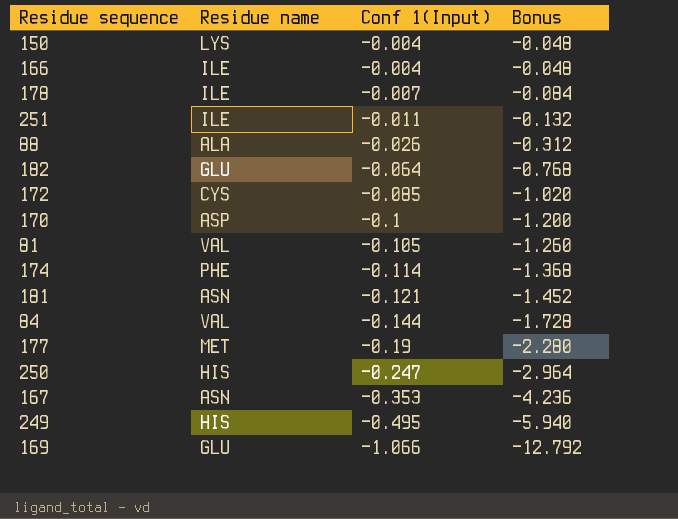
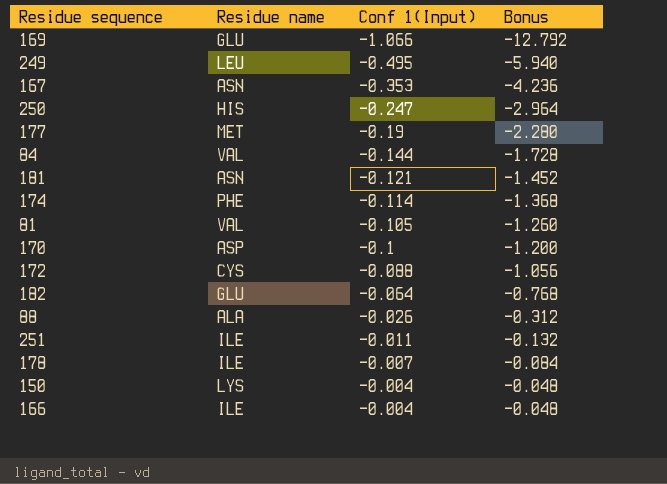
row order: Conf 1(Input) descending -> Conf 1(Input) ascending
249 | Residue name: HIS -> LEU
172 | Conf 1(Input): -0.085 -> -0.088
172 | Bonus: -1.020 -> -1.056

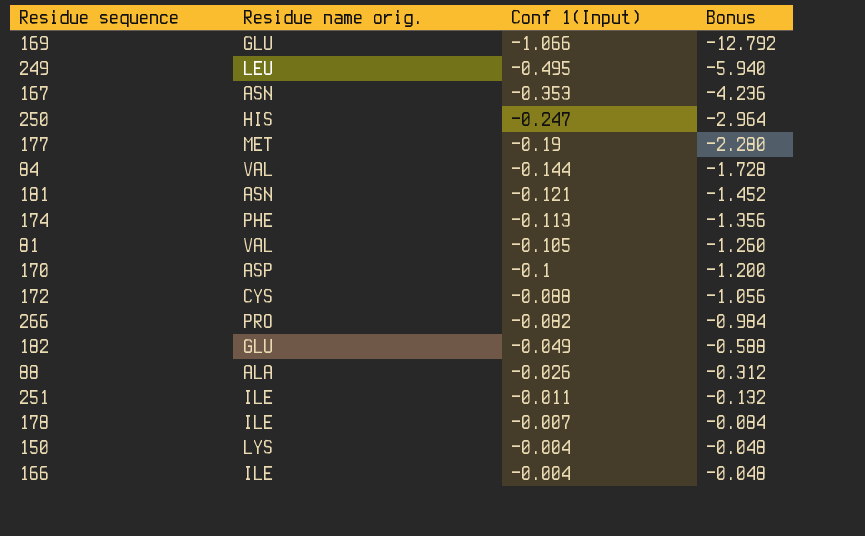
column name: Residue name -> Residue name orig.
174 | Conf 1(Input): -0.114 -> -0.113
174 | Bonus: -1.368 -> -1.356
row 266: none -> PRO | -0.082 | -0.984
182 | Conf 1(Input): -0.064 -> -0.049
182 | Bonus: -0.768 -> -0.588

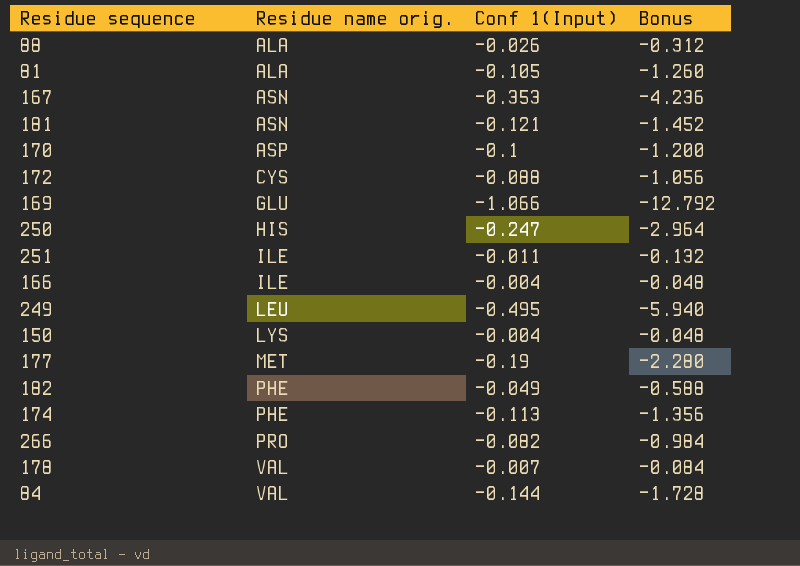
row order: Conf 1(Input) ascending -> Residue name orig. ascending
81 | Residue name orig.: VAL -> ALA
182 | Residue name orig.: GLU -> PHE
178 | Residue name orig.: ILE -> VAL

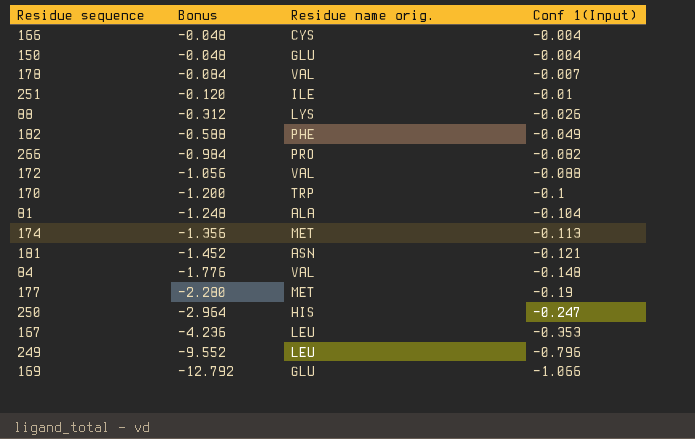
row order: Residue name orig. ascending -> Bonus descending
column Bonus | position: 4 -> 2
166 | Residue name orig.: ILE -> CYS
150 | Residue name orig.: LYS -> GLU
251 | Bonus: -0.132 -> -0.120
251 | Conf 1(Input): -0.011 -> -0.01
88 | Residue name orig.: ALA -> LYS
172 | Residue name orig.: CYS -> VAL
170 | Residue name orig.: ASP -> TRP
81 | Bonus: -1.260 -> -1.248
81 | Conf 1(Input): -0.105 -> -0.104
174 | Residue name orig.: PHE -> MET
84 | Bonus: -1.728 -> -1.776
84 | Conf 1(Input): -0.144 -> -0.148
167 | Residue name orig.: ASN -> LEU
249 | Bonus: -5.940 -> -9.552
249 | Conf 1(Input): -0.495 -> -0.796

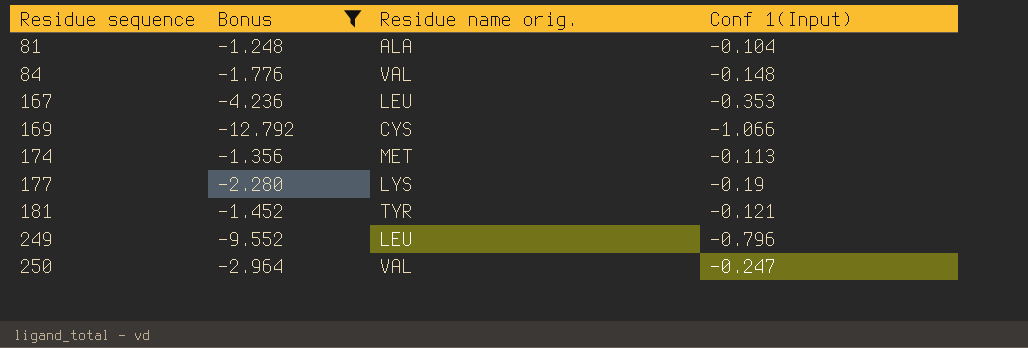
filter: none -> Bonus <= -1.248
row order: Bonus descending -> Residue sequence ascending
169 | Residue name orig.: GLU -> CYS
177 | Residue name orig.: MET -> LYS
181 | Residue name orig.: ASN -> TYR
250 | Residue name orig.: HIS -> VAL

